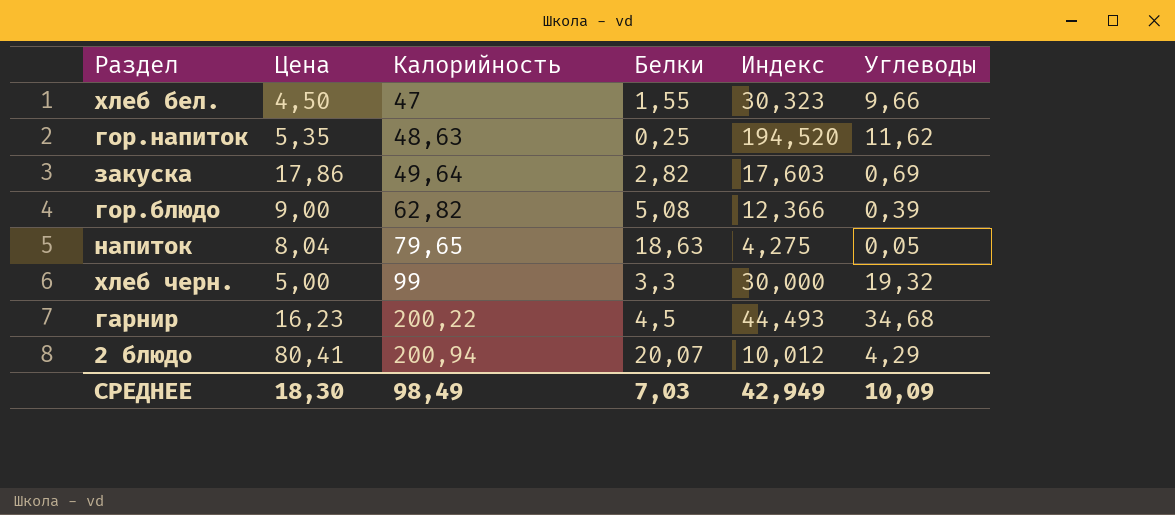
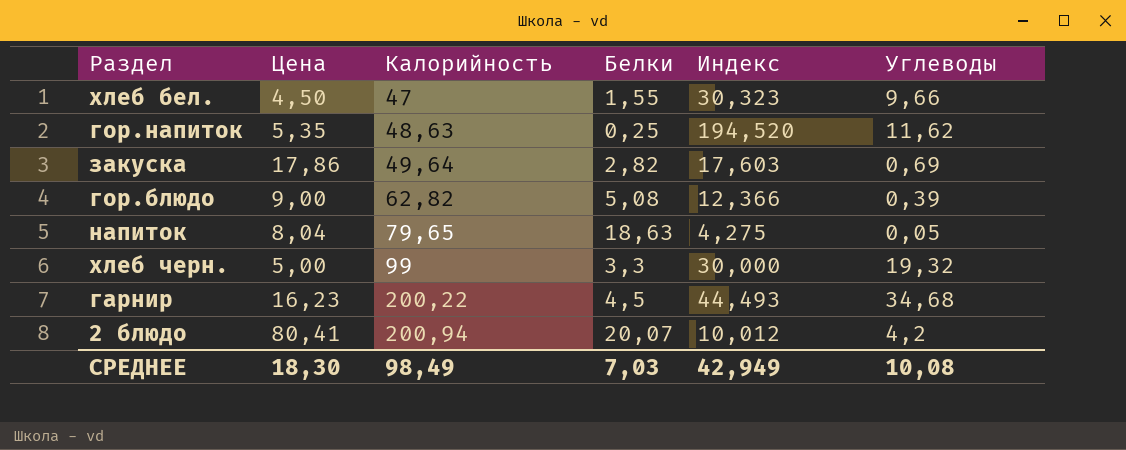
2 блюдо | Углеводы: 4,29 -> 4,2
СРЕДНЕЕ | Углеводы: 10,09 -> 10,08

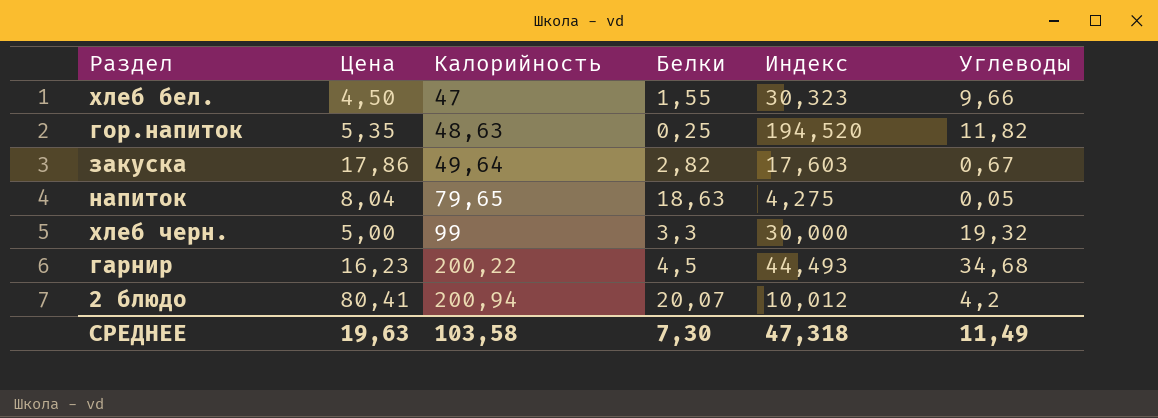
row гор.блюдо: 9,00 | 62,82 | 5,08 | 12,366 | 0,39 -> none
гор.напиток | Углеводы: 11,62 -> 11,82
закуска | Углеводы: 0,69 -> 0,67
СРЕДНЕЕ | Цена: 18,30 -> 19,63
СРЕДНЕЕ | Калорийность: 98,49 -> 103,58
СРЕДНЕЕ | Белки: 7,03 -> 7,30
СРЕДНЕЕ | Индекс: 42,949 -> 47,318
СРЕДНЕЕ | Углеводы: 10,08 -> 11,49

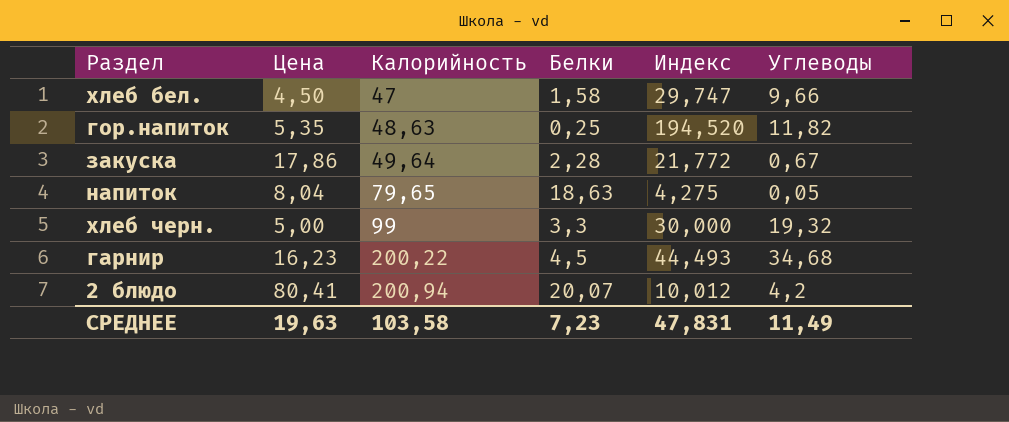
хлеб бел. | Белки: 1,55 -> 1,58
хлеб бел. | Индекс: 30,323 -> 29,747
закуска | Белки: 2,82 -> 2,28
закуска | Индекс: 17,603 -> 21,772
СРЕДНЕЕ | Белки: 7,30 -> 7,23
СРЕДНЕЕ | Индекс: 47,318 -> 47,831

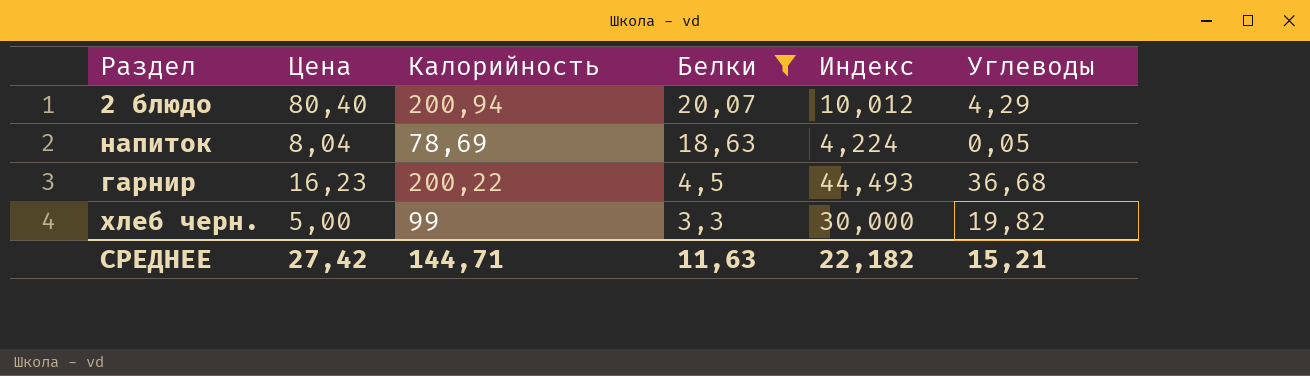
filter: none -> Белки >= 3,3
row order: Калорийность ascending -> Белки descending
2 блюдо | Цена: 80,41 -> 80,40
2 блюдо | Углеводы: 4,2 -> 4,29
напиток | Калорийность: 79,65 -> 78,69
напиток | Индекс: 4,275 -> 4,224
гарнир | Углеводы: 34,68 -> 36,68
хлеб черн. | Углеводы: 19,32 -> 19,82
СРЕДНЕЕ | Цена: 19,63 -> 27,42
СРЕДНЕЕ | Калорийность: 103,58 -> 144,71
СРЕДНЕЕ | Белки: 7,23 -> 11,63
СРЕДНЕЕ | Индекс: 47,831 -> 22,182
СРЕДНЕЕ | Углеводы: 11,49 -> 15,21

